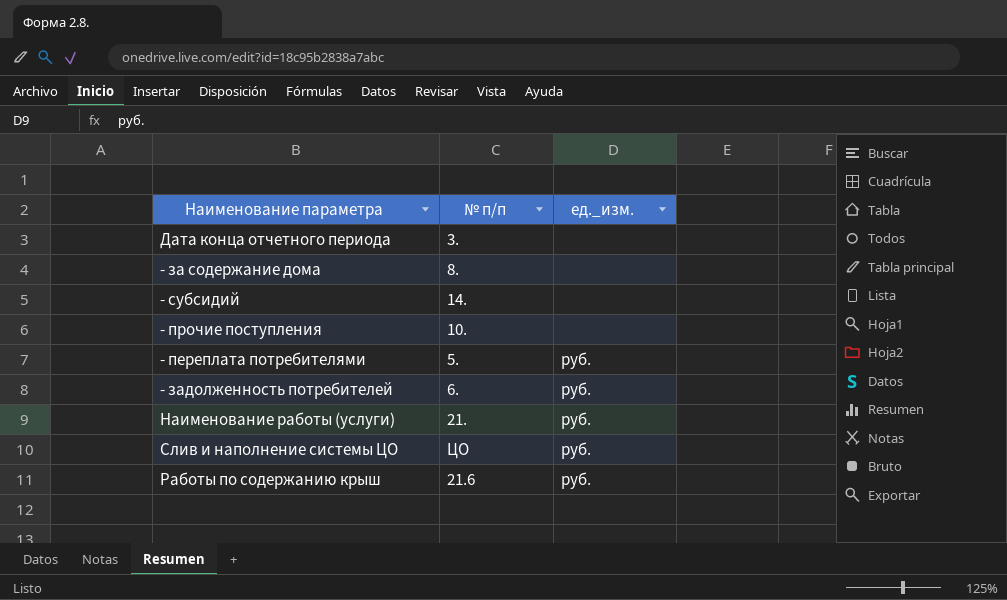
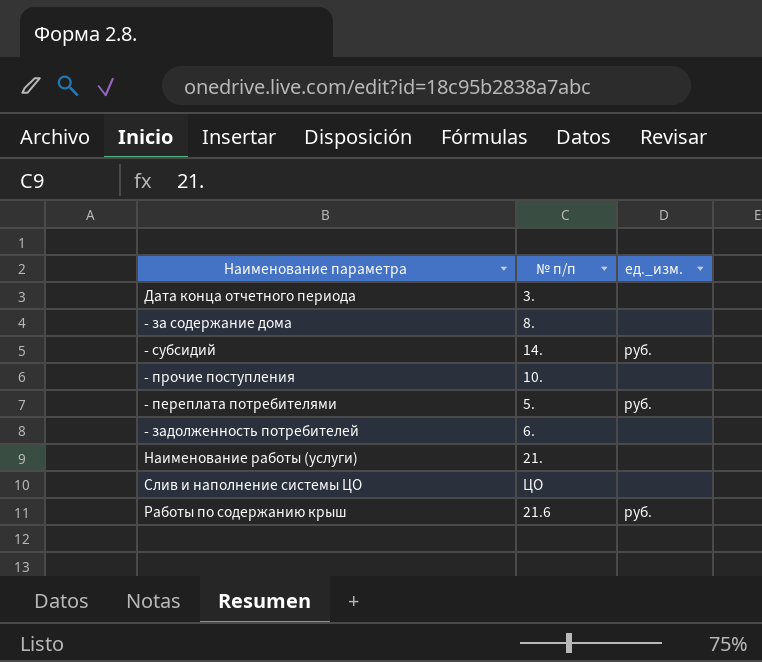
- субсидий | ед._изм.: none -> руб.
- задолженность потребителей | ед._изм.: руб. -> none
Наименование работы (услуги) | ед._изм.: руб. -> none
Слив и наполнение системы ЦО | ед._изм.: руб. -> none

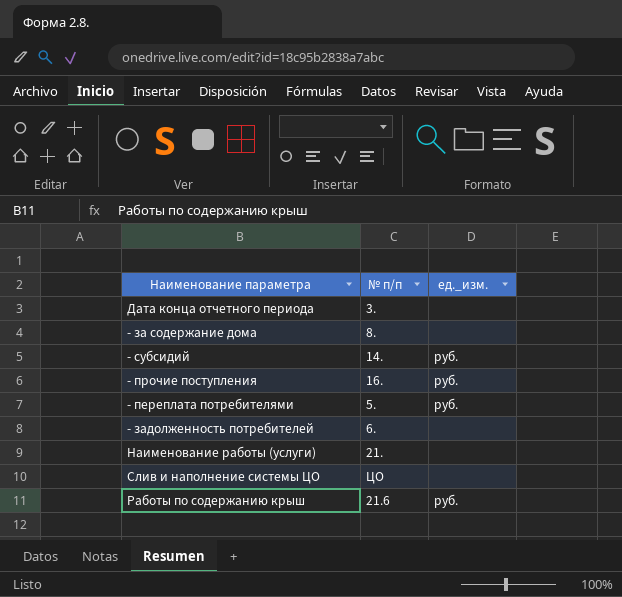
- прочие поступления | № п/п: 10. -> 16.
- прочие поступления | ед._изм.: none -> руб.

